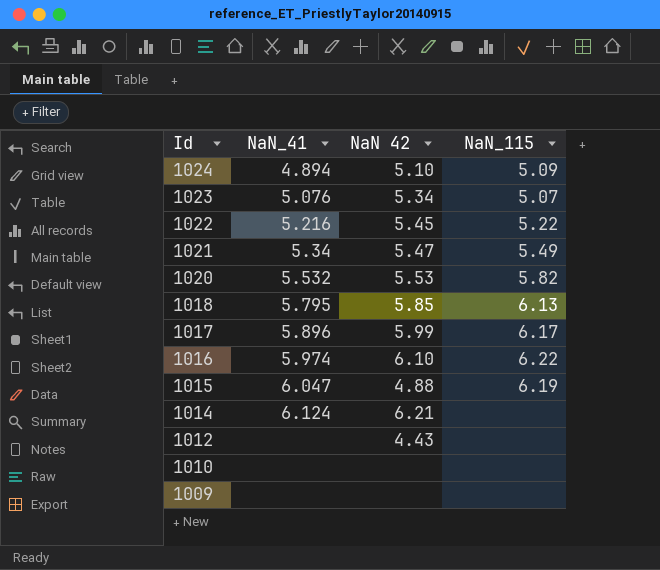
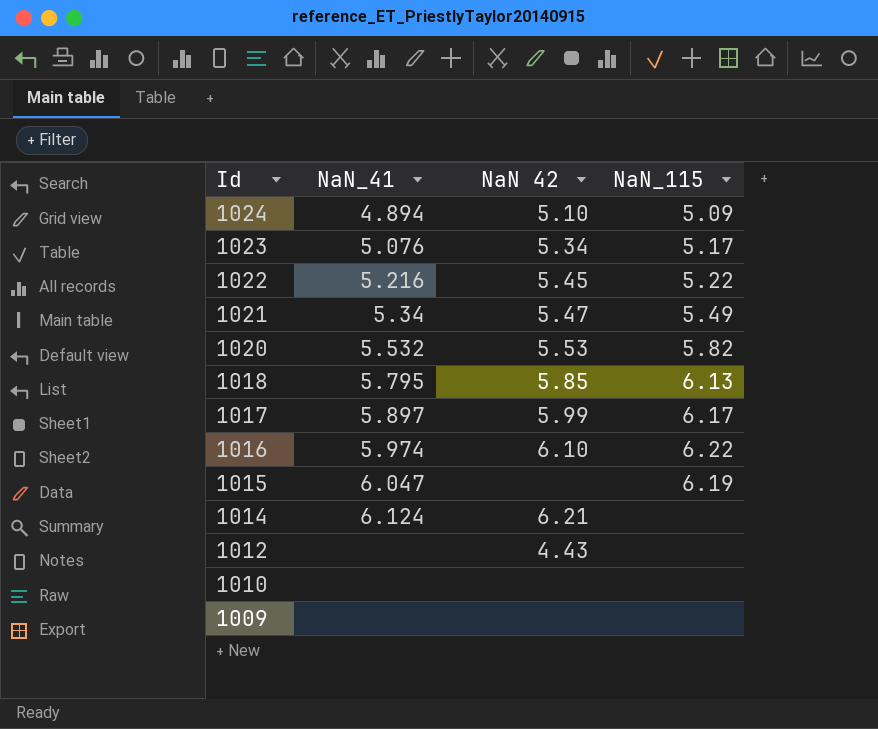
1023 | NaN_115: 5.07 -> 5.17
1017 | NaN_41: 5.896 -> 5.897
1015 | NaN 42: 4.88 -> none

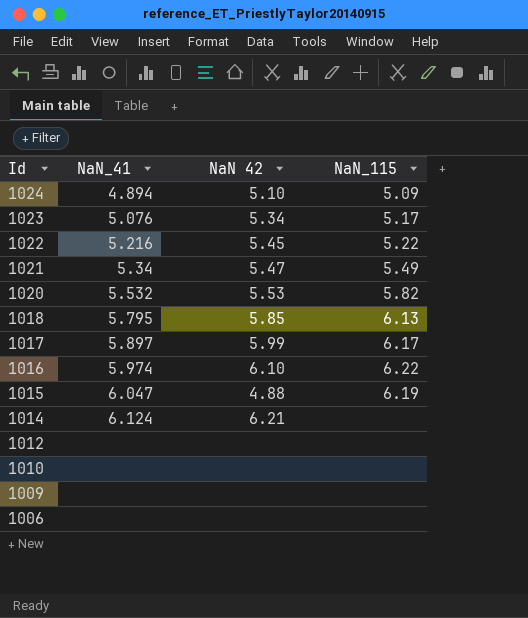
1015 | NaN 42: none -> 4.88
1012 | NaN 42: 4.43 -> none
row 1006: none -> none | none | none

